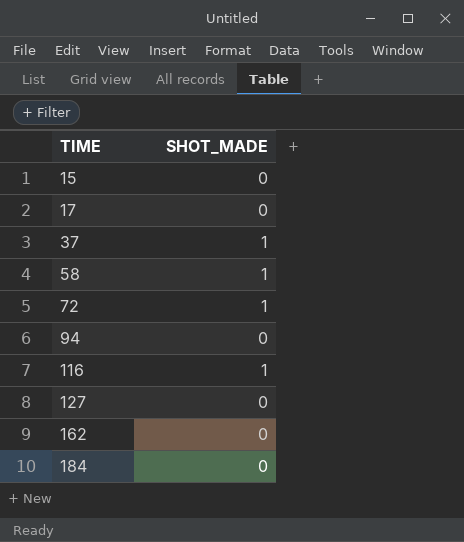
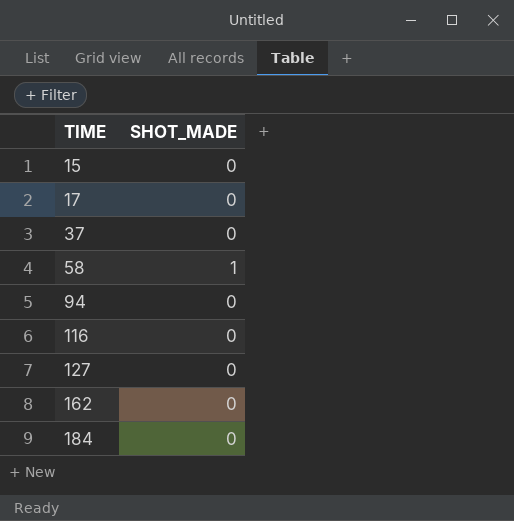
row 72: 1 -> none
37 | SHOT_MADE: 1 -> 0
116 | SHOT_MADE: 1 -> 0

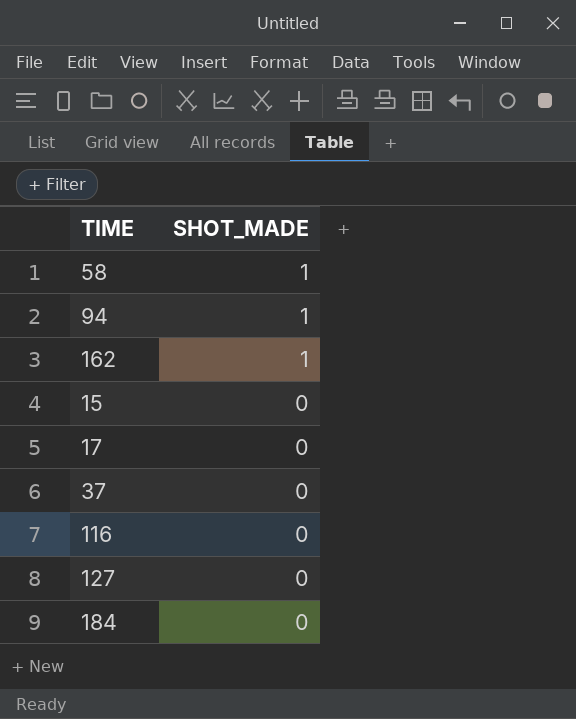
row order: TIME ascending -> SHOT_MADE descending
94 | SHOT_MADE: 0 -> 1
162 | SHOT_MADE: 0 -> 1

